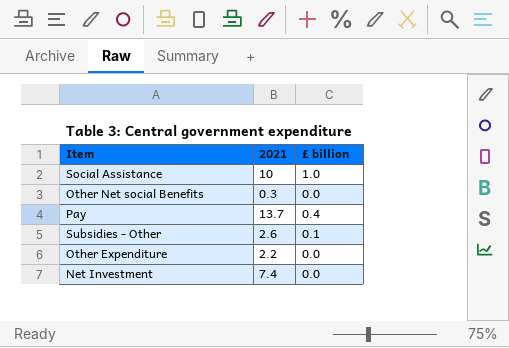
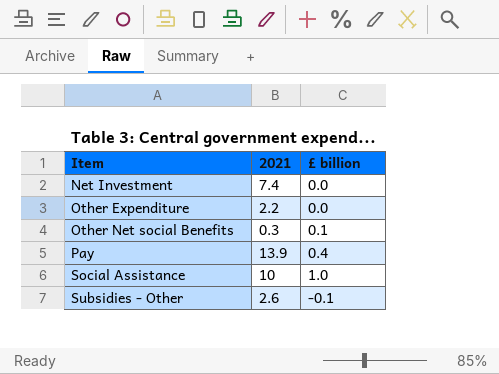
row order: none -> Item ascending
Other Net social Benefits | £ billion: 0.0 -> 0.1
Pay | 2021: 13.7 -> 13.9
Subsidies - Other | £ billion: 0.1 -> -0.1

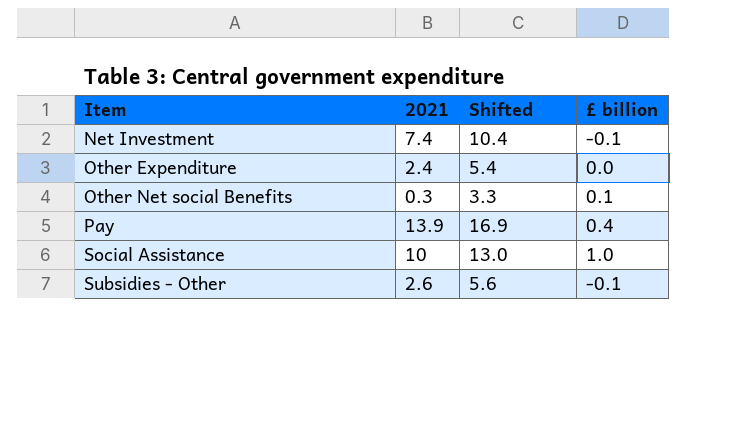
column Shifted | formula: none -> [2021] + 3
Net Investment | £ billion: 0.0 -> -0.1
Other Expenditure | 2021: 2.2 -> 2.4

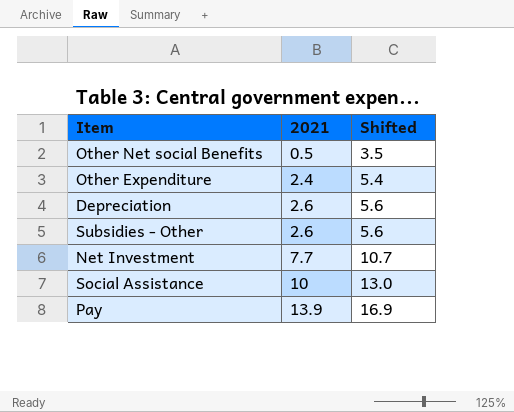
row order: Item ascending -> 2021 ascending
column £ billion | position: 4 -> none
Other Net social Benefits | 2021: 0.3 -> 0.5
Other Net social Benefits | Shifted: 3.3 -> 3.5
row Depreciation: none -> 2.6 | 5.6
Net Investment | 2021: 7.4 -> 7.7
Net Investment | Shifted: 10.4 -> 10.7

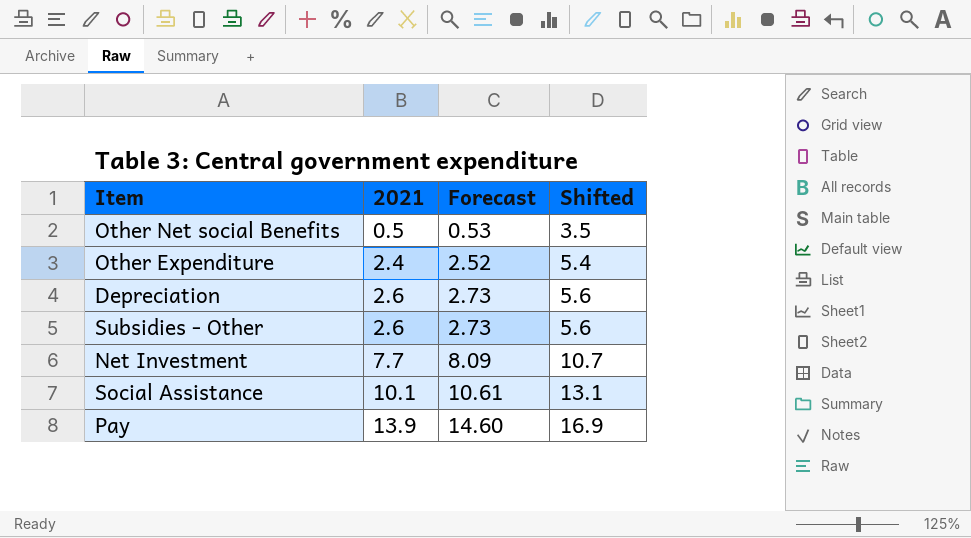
column Forecast | formula: none -> [2021] * 1.05
Social Assistance | 2021: 10 -> 10.1
Social Assistance | Shifted: 13.0 -> 13.1

